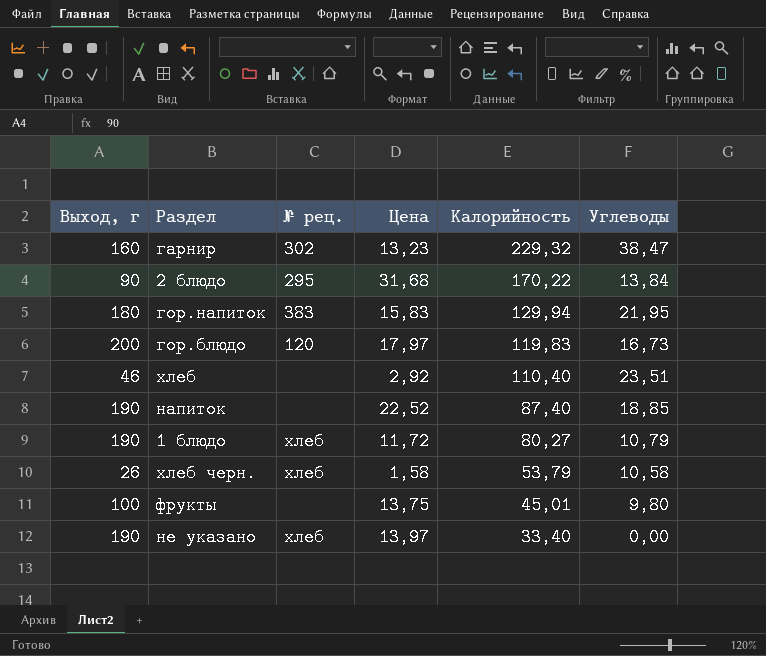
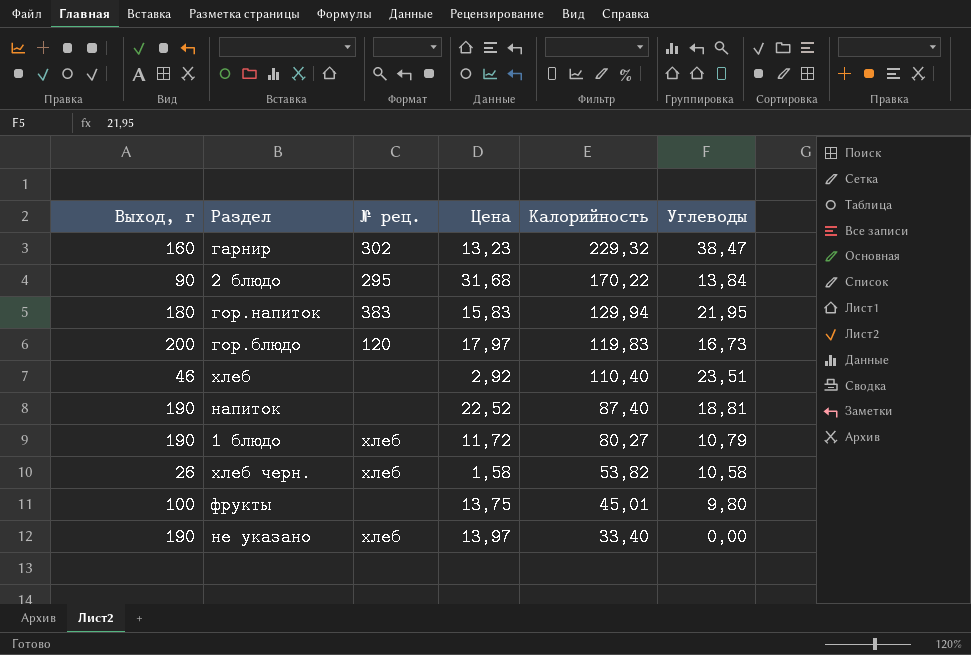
напиток | Углеводы: 18,85 -> 18,81
хлеб черн. | Калорийность: 53,79 -> 53,82

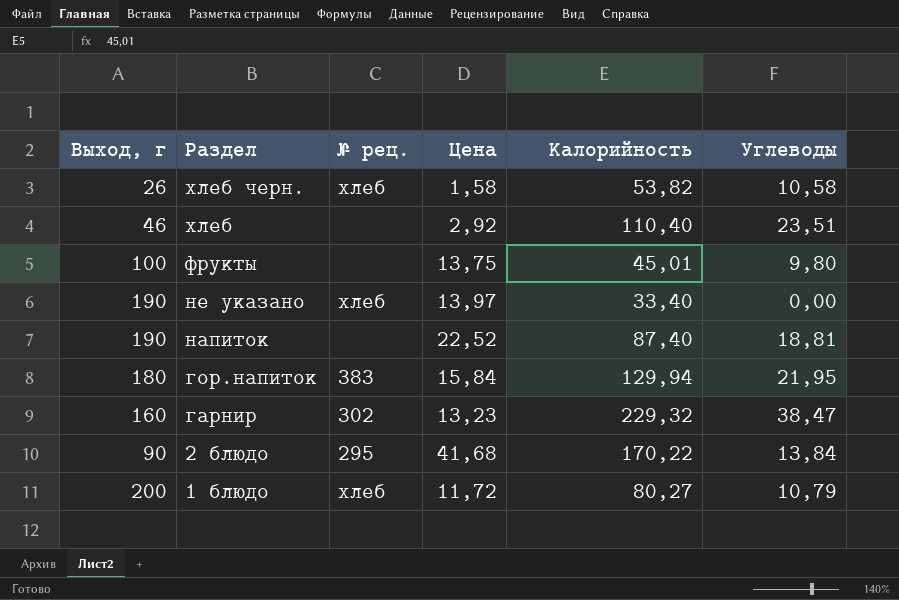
row order: Калорийность descending -> Раздел descending
row гор.блюдо: 200 | 120 | 17,97 | 119,83 | 16,73 -> none
гор.напиток | Цена: 15,83 -> 15,84
2 блюдо | Цена: 31,68 -> 41,68
1 блюдо | Выход, г: 190 -> 200

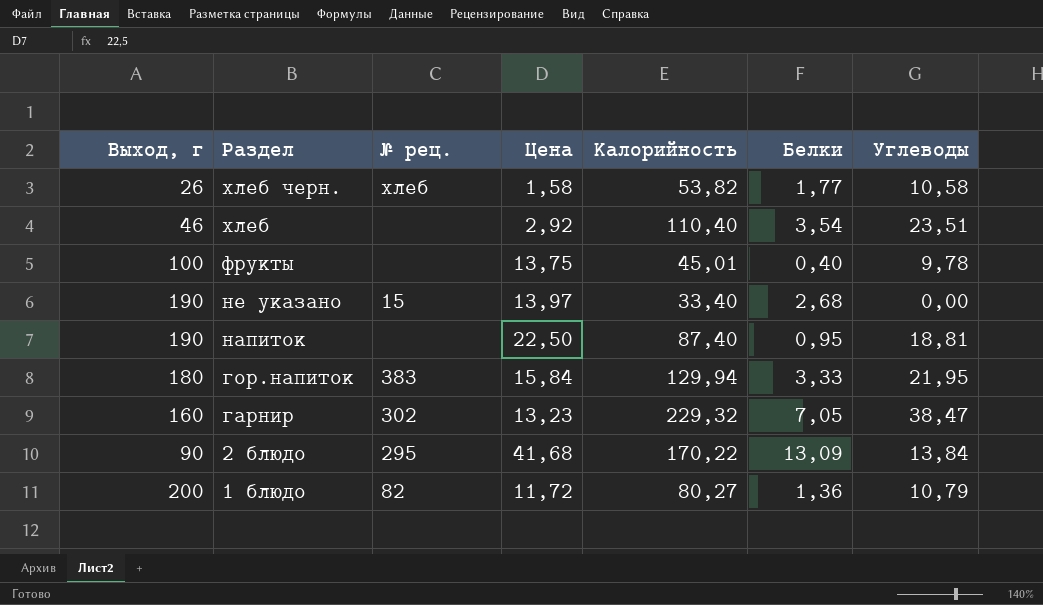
column Белки | position: none -> 6
фрукты | Углеводы: 9,80 -> 9,78
не указано | № рец.: хлеб -> 15
напиток | Цена: 22,52 -> 22,50
1 блюдо | № рец.: хлеб -> 82

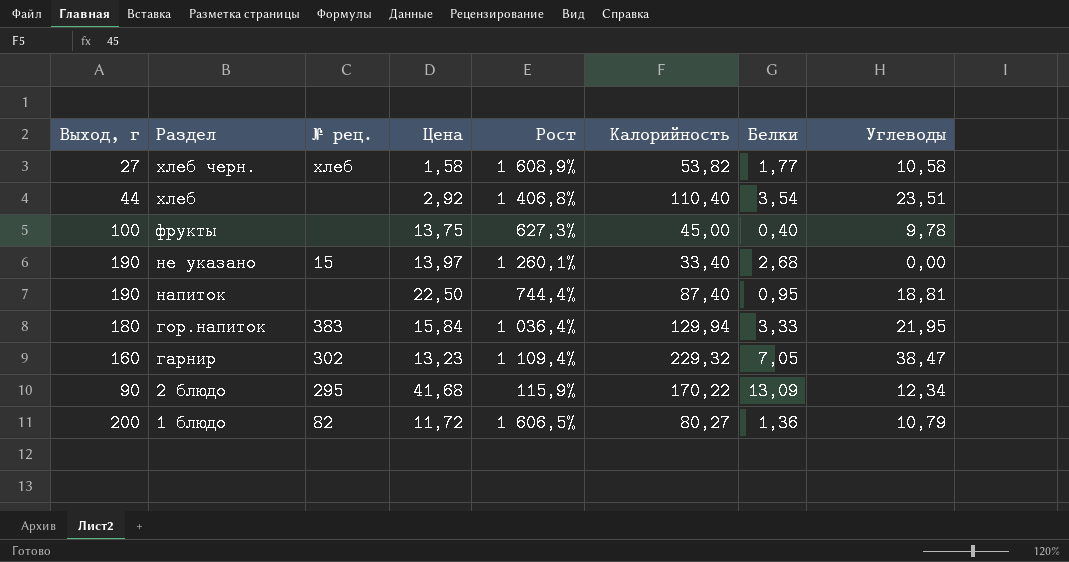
column Рост | formula: none -> ([Выход, г] - [Цена]) / [Цена]
хлеб черн. | Выход, г: 26 -> 27
хлеб | Выход, г: 46 -> 44
фрукты | Калорийность: 45,01 -> 45,00
2 блюдо | Углеводы: 13,84 -> 12,34

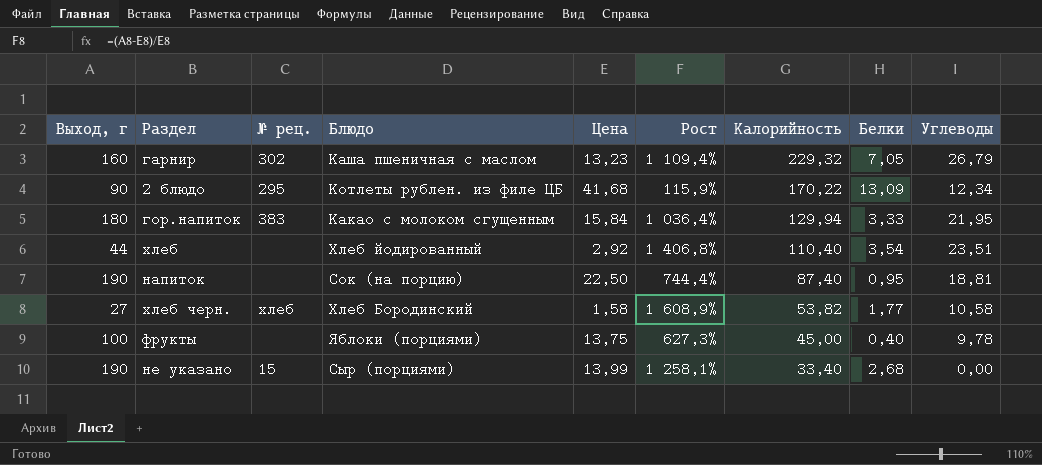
row order: Раздел descending -> Калорийность descending
column Блюдо | position: none -> 4
row 1 блюдо: 200 | 82 | 11,72 | 1 606,5% | 80,27 | 1,36 | 10,79 -> none
гарнир | Углеводы: 38,47 -> 26,79
не указано | Цена: 13,97 -> 13,99
не указано | Рост: 1 260,1% -> 1 258,1%

